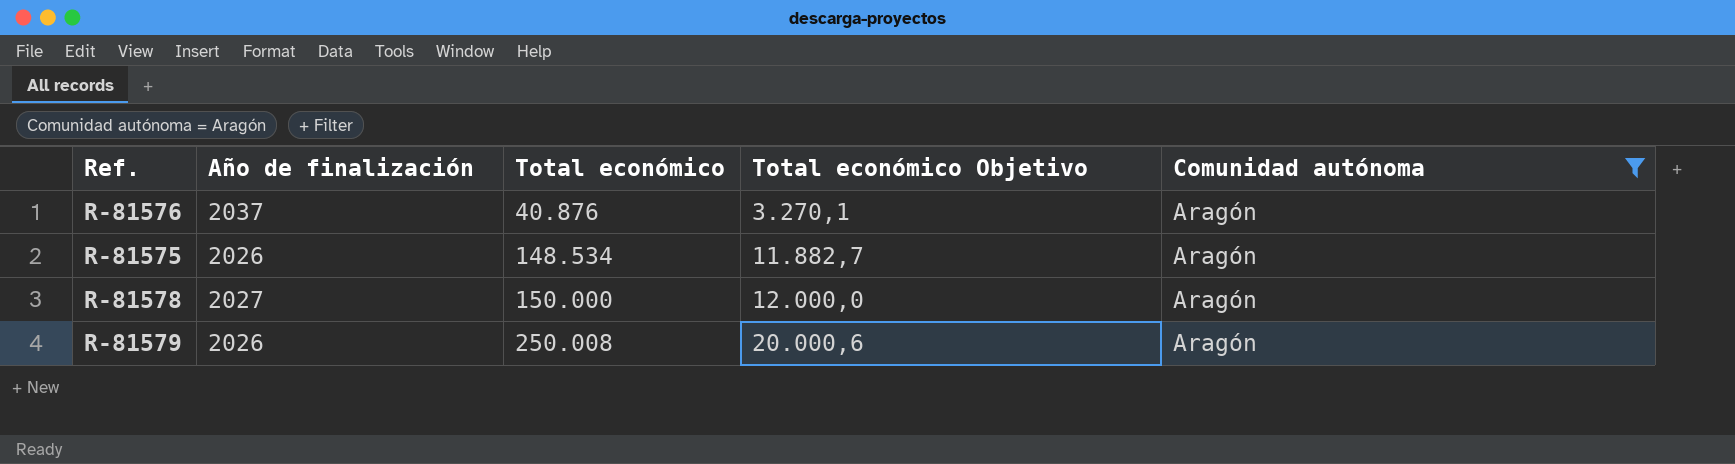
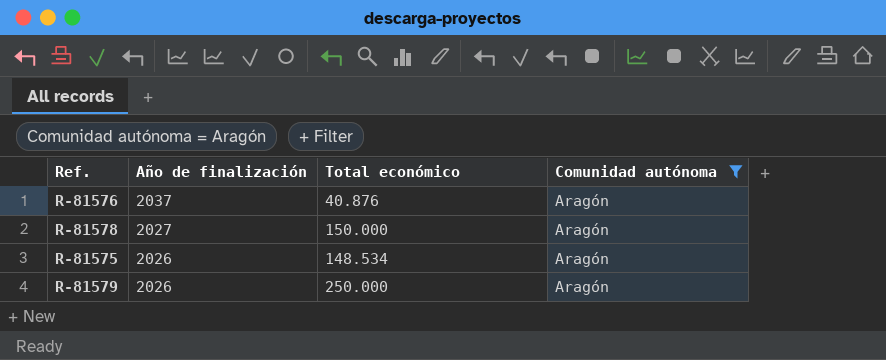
row order: Total económico ascending -> Año de finalización descending
column Total económico Objetivo | formula: [Total económico] * 0,08 -> none
R-81579 | Total económico: 250.008 -> 250.000

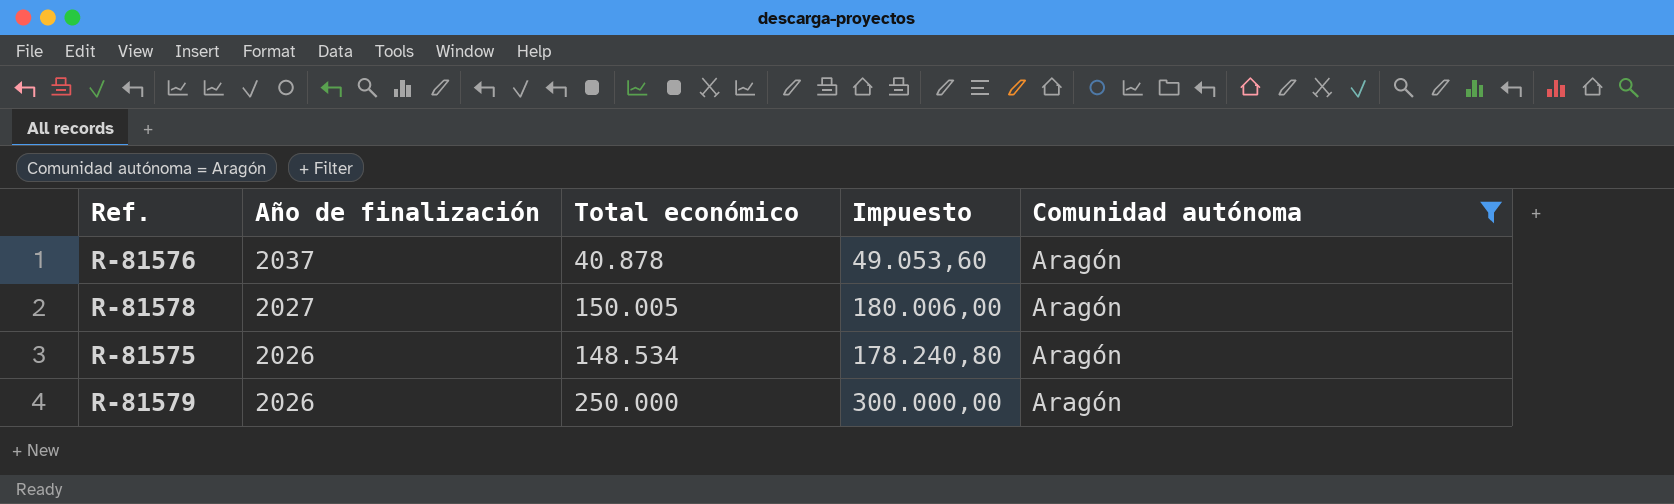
column Impuesto | formula: none -> [Total económico] * 1,2
R-81576 | Total económico: 40.876 -> 40.878
R-81578 | Total económico: 150.000 -> 150.005

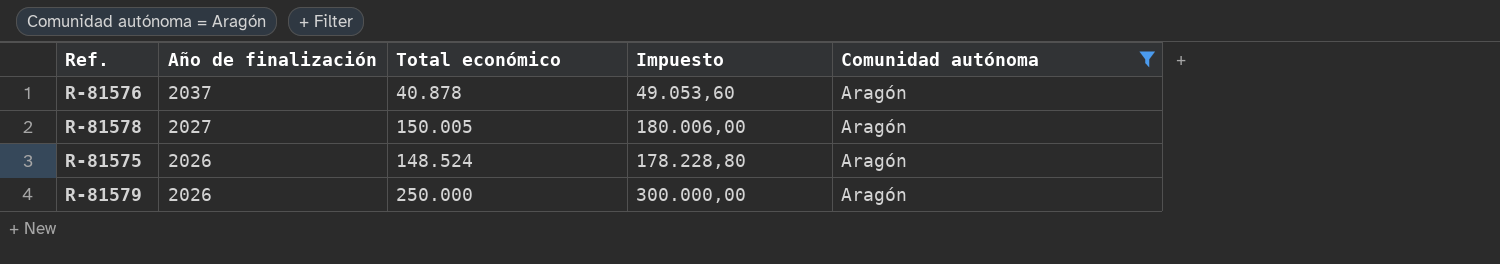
R-81575 | Total económico: 148.534 -> 148.524
R-81575 | Impuesto: 178.240,80 -> 178.228,80

